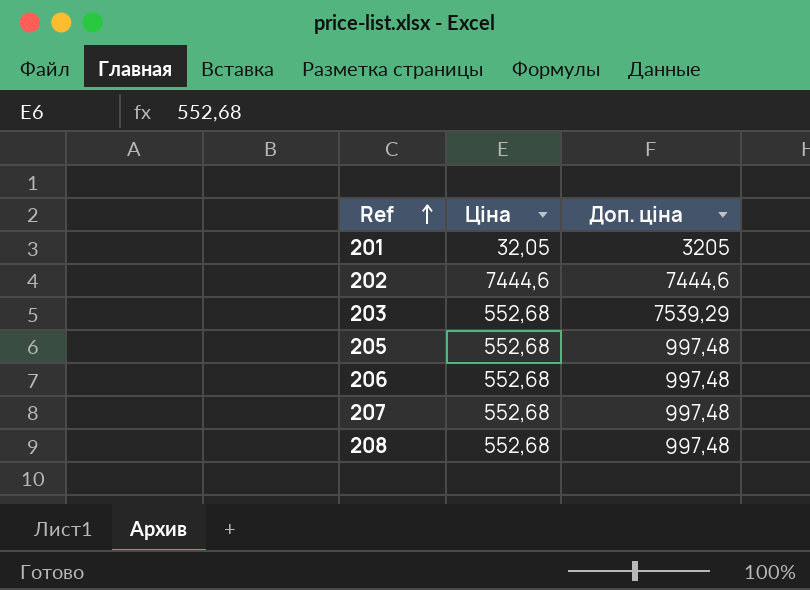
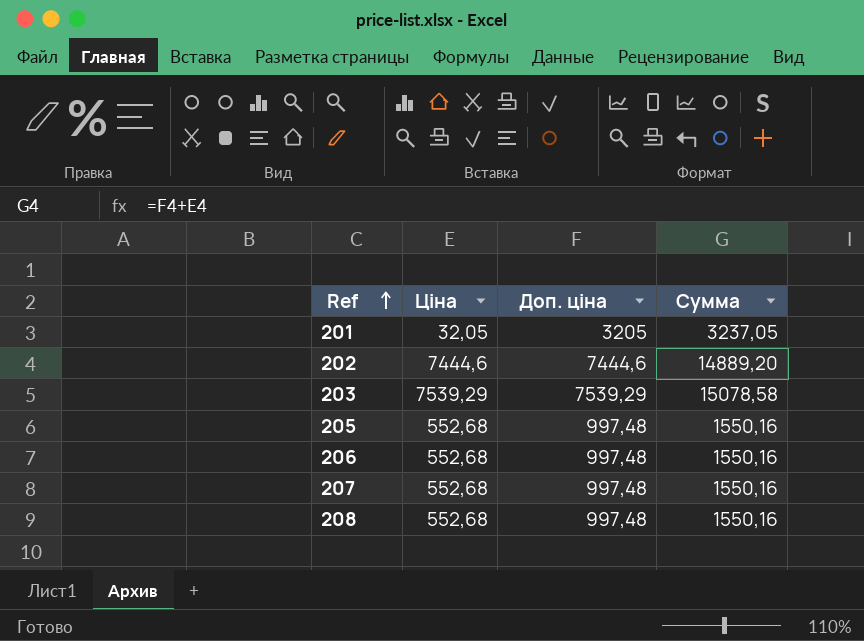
column Сумма | formula: none -> [Ціна] + [Доп. ціна]
203 | Ціна: 552,68 -> 7539,29

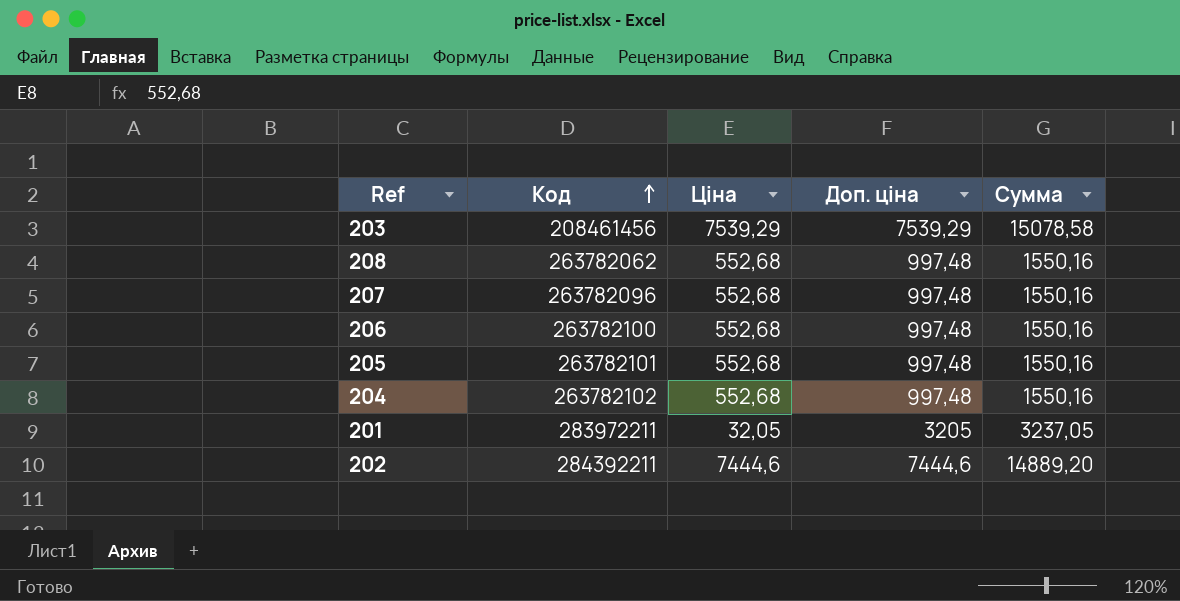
row order: Ref ascending -> Код ascending
column Код | position: none -> 2
row 204: none -> 263782102 | 552,68 | 997,48 | 1550,16

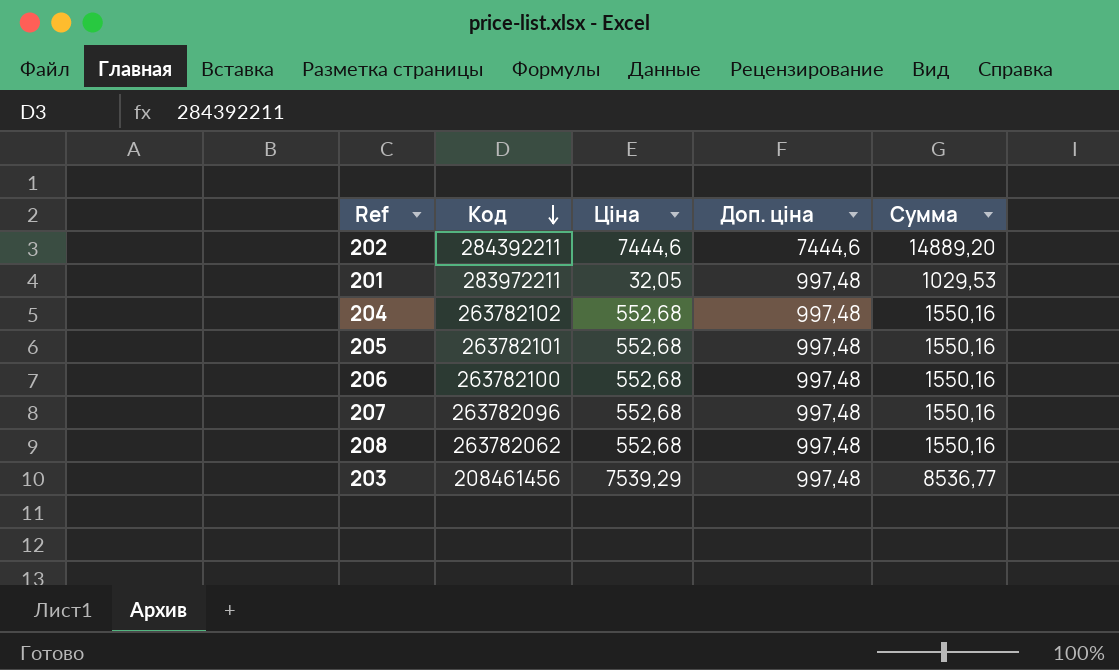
row order: Код ascending -> Код descending
201 | Доп. ціна: 3205 -> 997,48
201 | Сумма: 3237,05 -> 1029,53
203 | Доп. ціна: 7539,29 -> 997,48
203 | Сумма: 15078,58 -> 8536,77

